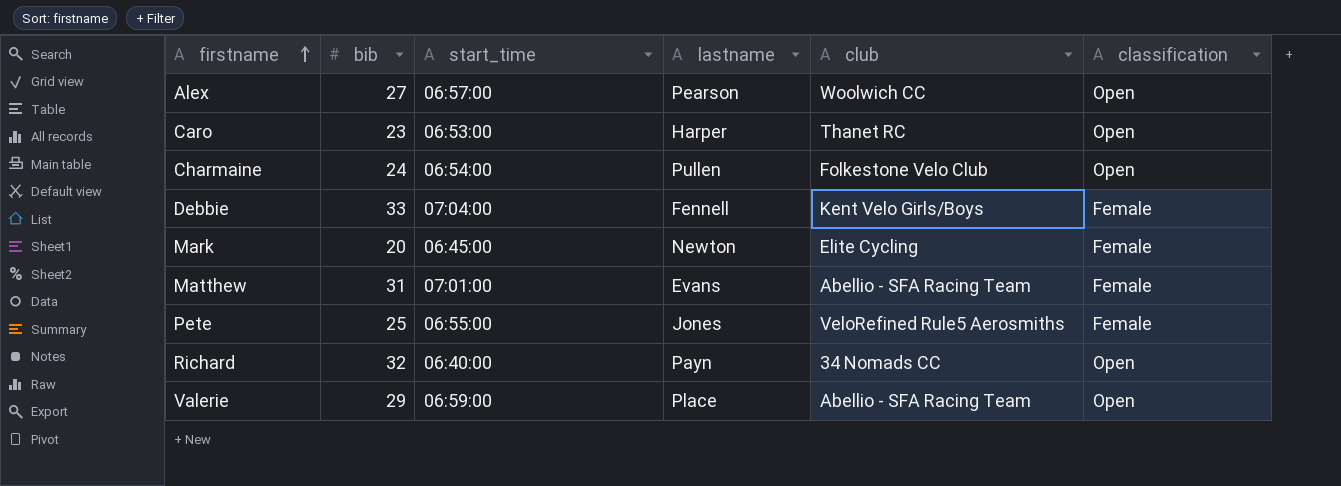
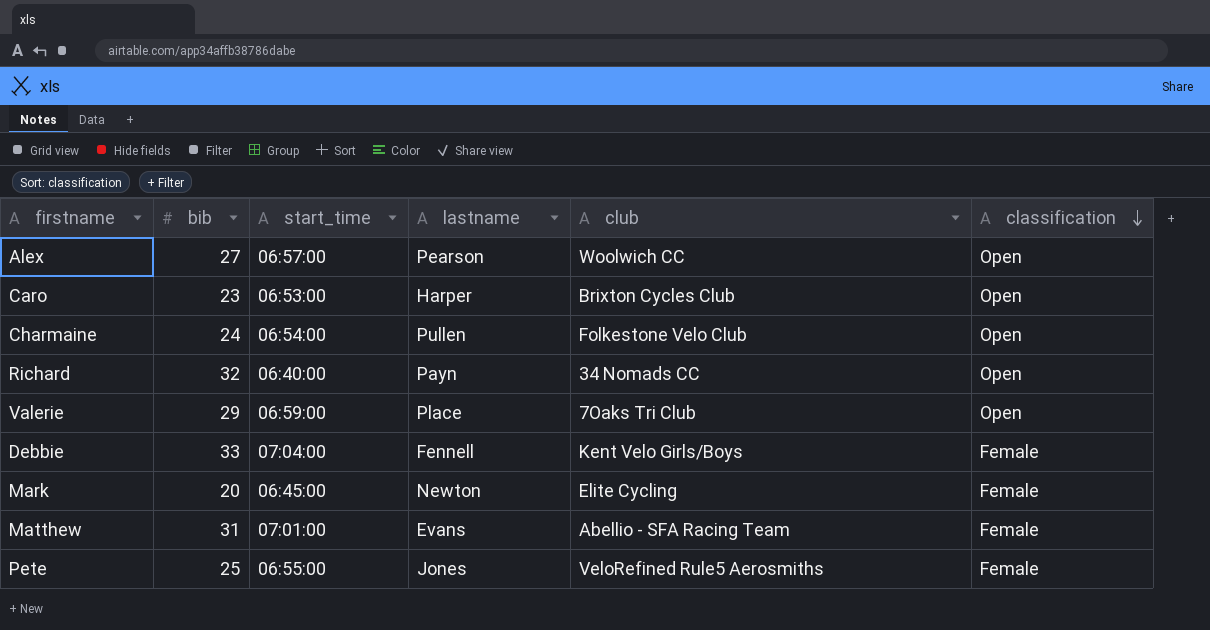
row order: firstname ascending -> classification descending
Caro | club: Thanet RC -> Brixton Cycles Club
Valerie | club: Abellio - SFA Racing Team -> 7Oaks Tri Club

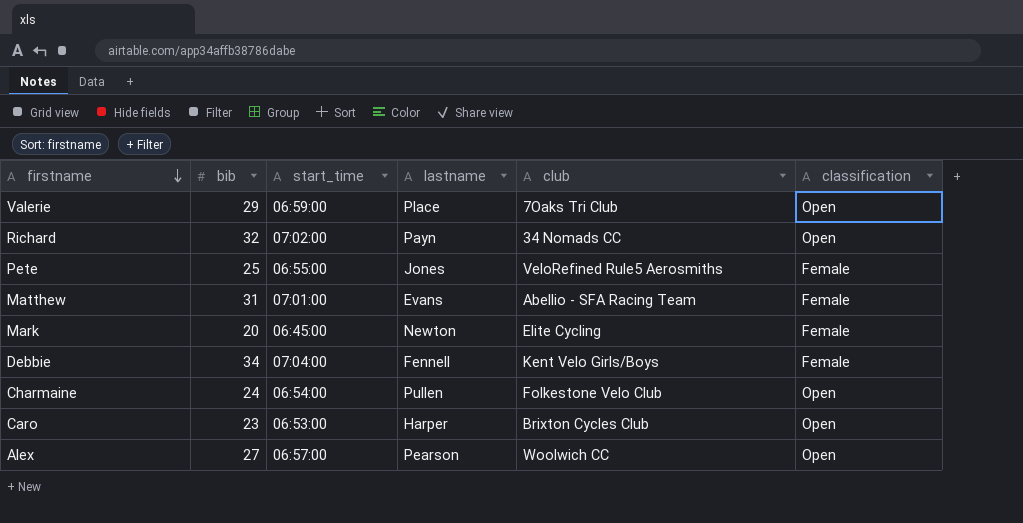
row order: classification descending -> firstname descending
Richard | start_time: 06:40:00 -> 07:02:00
Debbie | bib: 33 -> 34

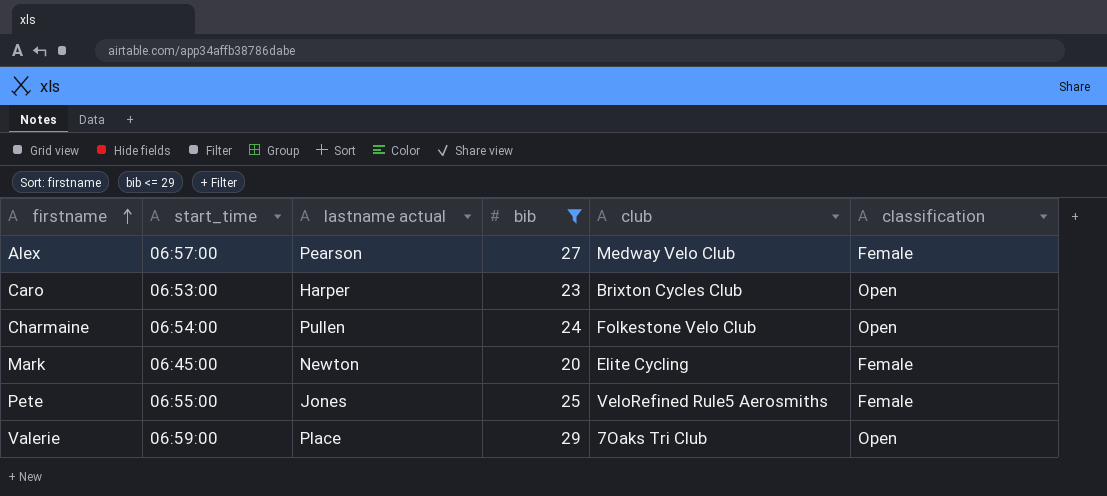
filter: none -> bib <= 29
row order: firstname descending -> firstname ascending
column name: lastname -> lastname actual
column bib | position: 2 -> 4
Alex | club: Woolwich CC -> Medway Velo Club
Alex | classification: Open -> Female

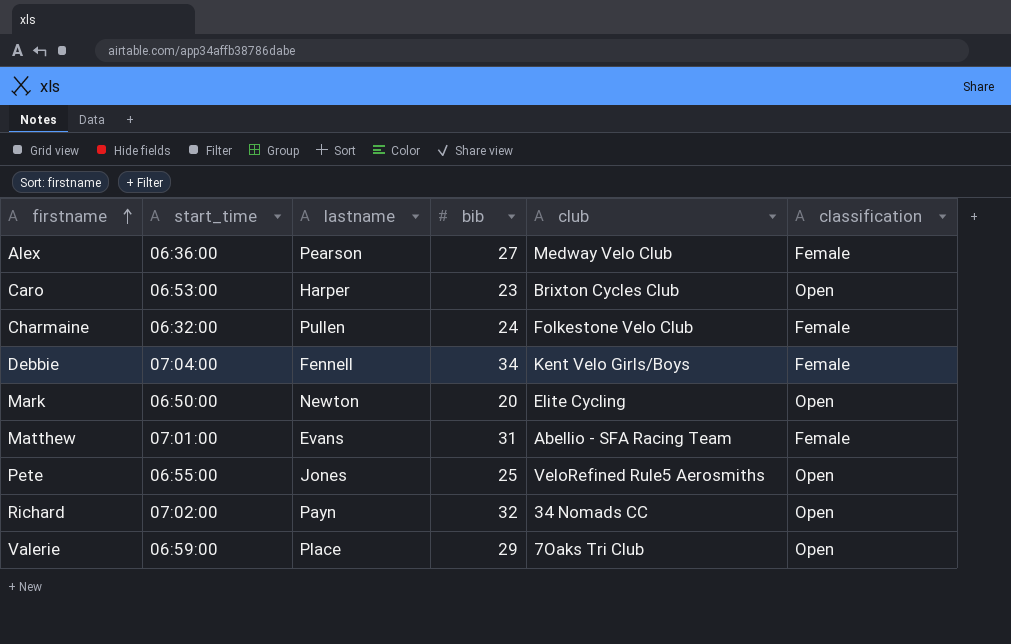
filter: bib <= 29 -> none
column name: lastname actual -> lastname
Alex | start_time: 06:57:00 -> 06:36:00
Charmaine | start_time: 06:54:00 -> 06:32:00
Charmaine | classification: Open -> Female
Mark | start_time: 06:45:00 -> 06:50:00
Mark | classification: Female -> Open
Pete | classification: Female -> Open

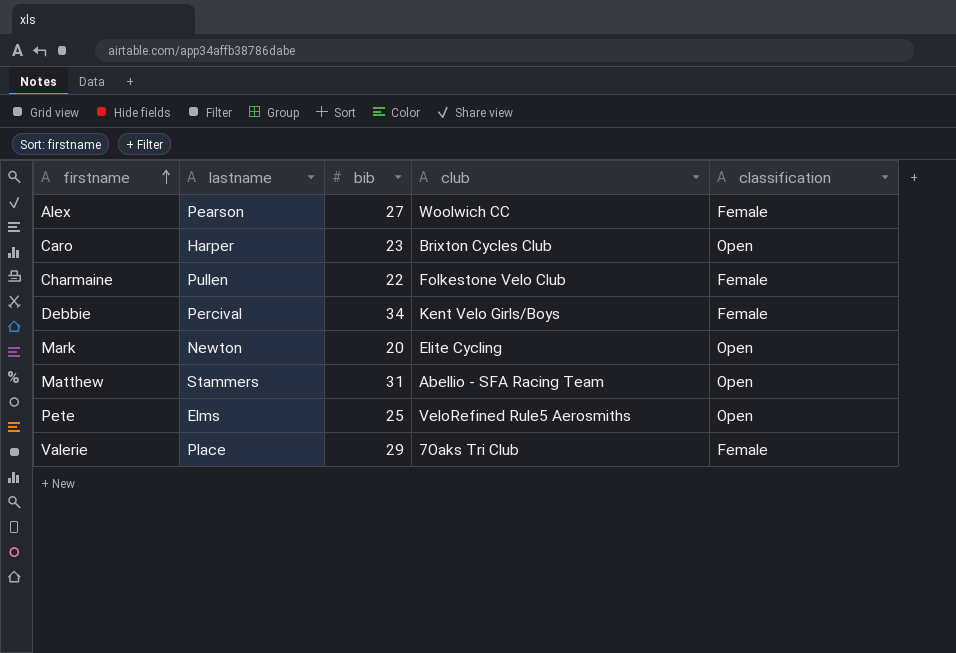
column start_time | position: 2 -> none
row Richard: 07:02:00 | Payn | 32 | 34 Nomads CC | Open -> none
Alex | club: Medway Velo Club -> Woolwich CC
Charmaine | bib: 24 -> 22
Debbie | lastname: Fennell -> Percival
Matthew | lastname: Evans -> Stammers
Matthew | classification: Female -> Open
Pete | lastname: Jones -> Elms
Valerie | classification: Open -> Female

